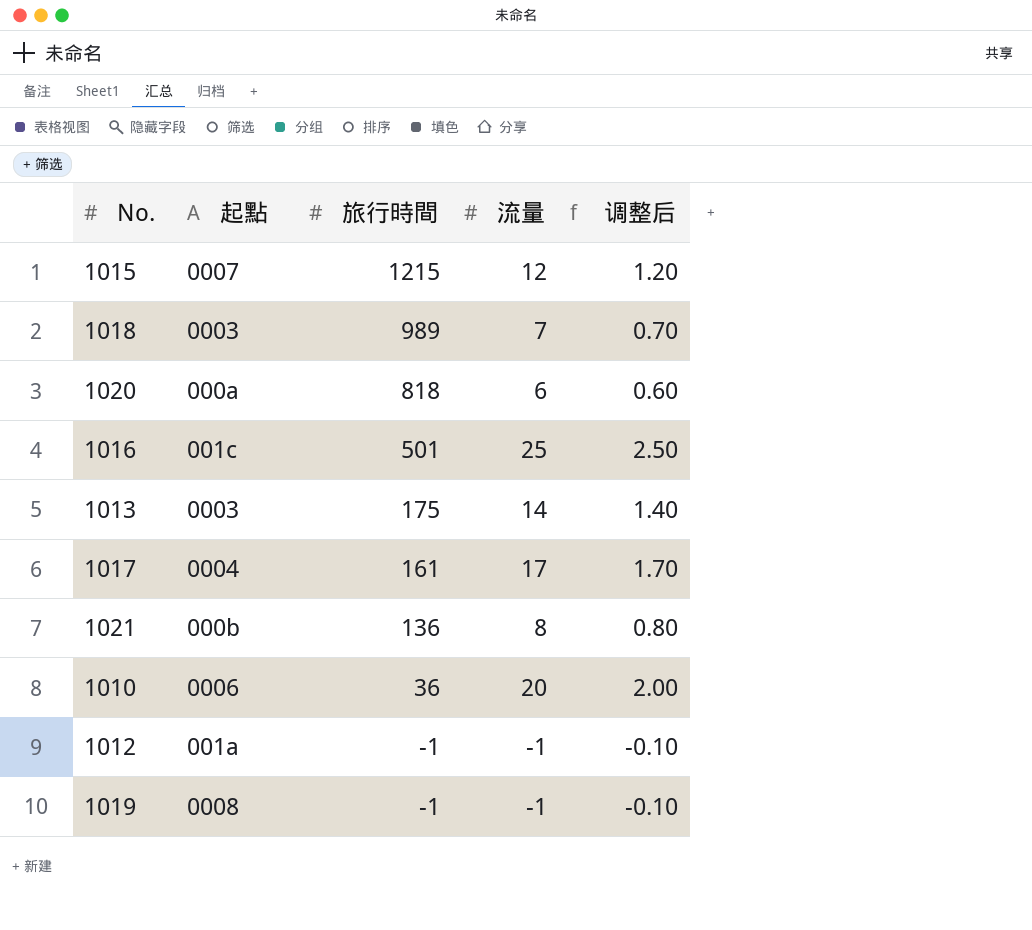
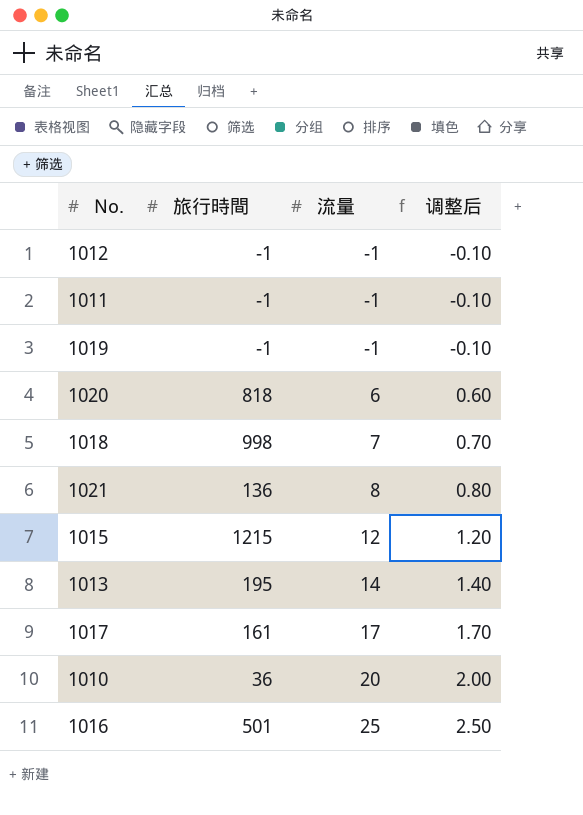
row order: 旅行時間 descending -> 流量 ascending
column 起點 | position: 2 -> none
row 1011: none -> -1 | -1 | -0.10
1018 | 旅行時間: 989 -> 998
1013 | 旅行時間: 175 -> 195

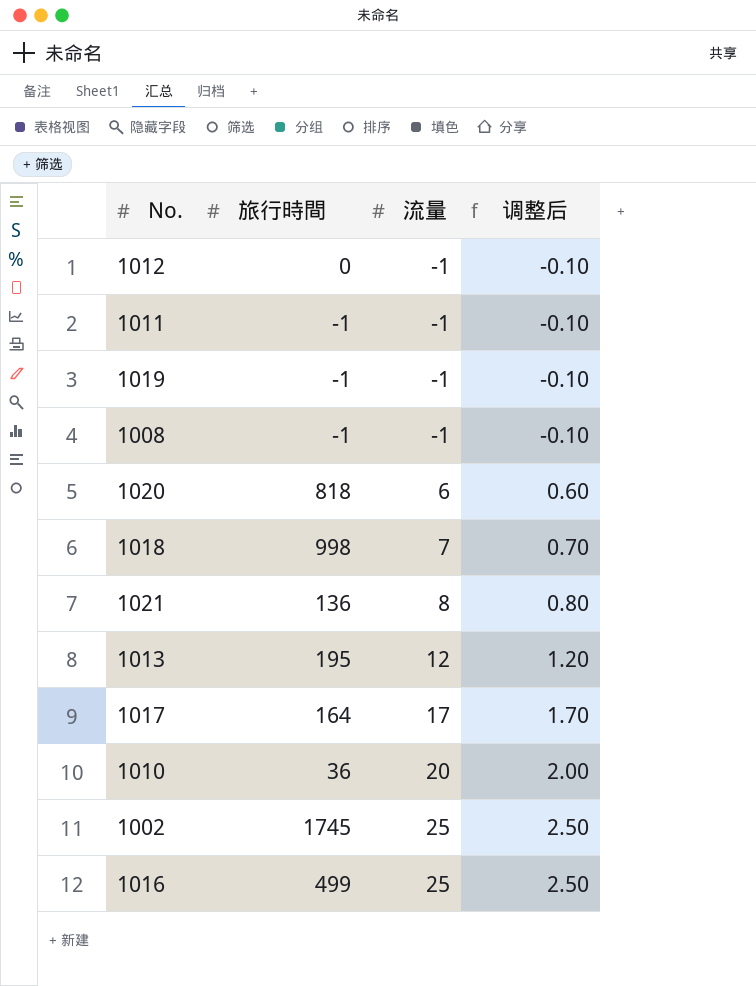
row 1015: 1215 | 12 | 1.20 -> none
1012 | 旅行時間: -1 -> 0
row 1008: none -> -1 | -1 | -0.10
1013 | 流量: 14 -> 12
1013 | 调整后: 1.40 -> 1.20
1017 | 旅行時間: 161 -> 164
row 1002: none -> 1745 | 25 | 2.50
1016 | 旅行時間: 501 -> 499

